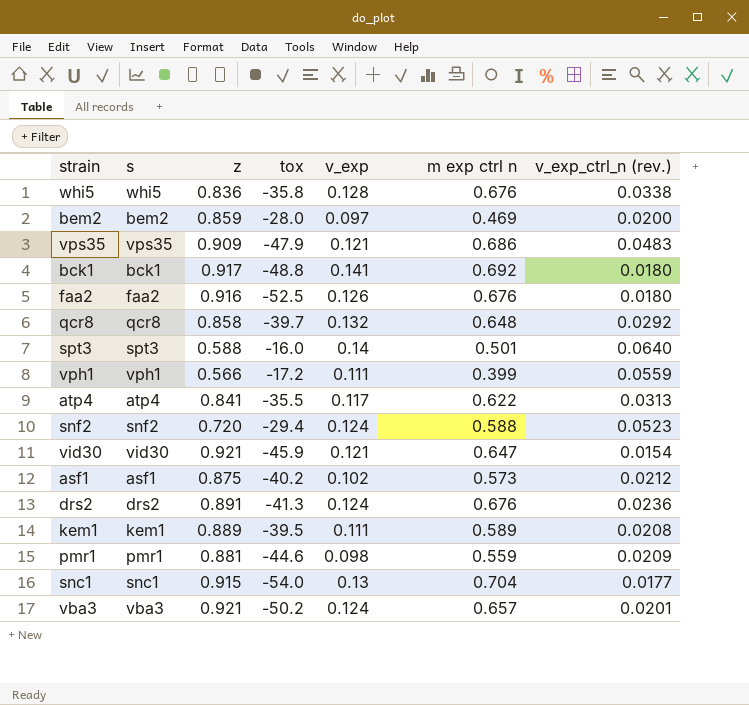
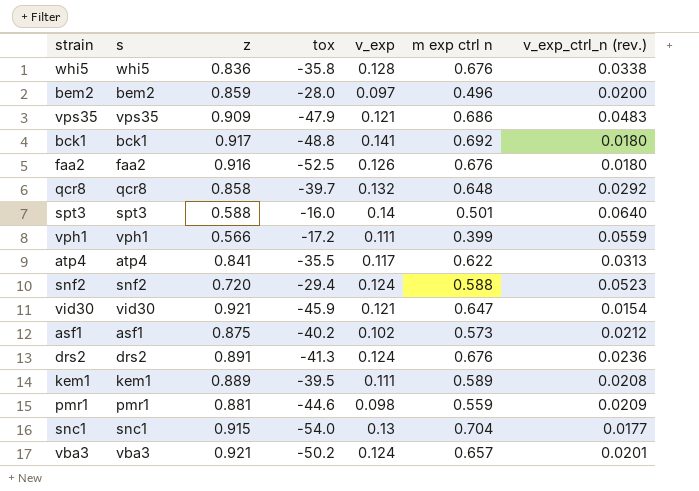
bem2 | m exp ctrl n: 0.469 -> 0.496

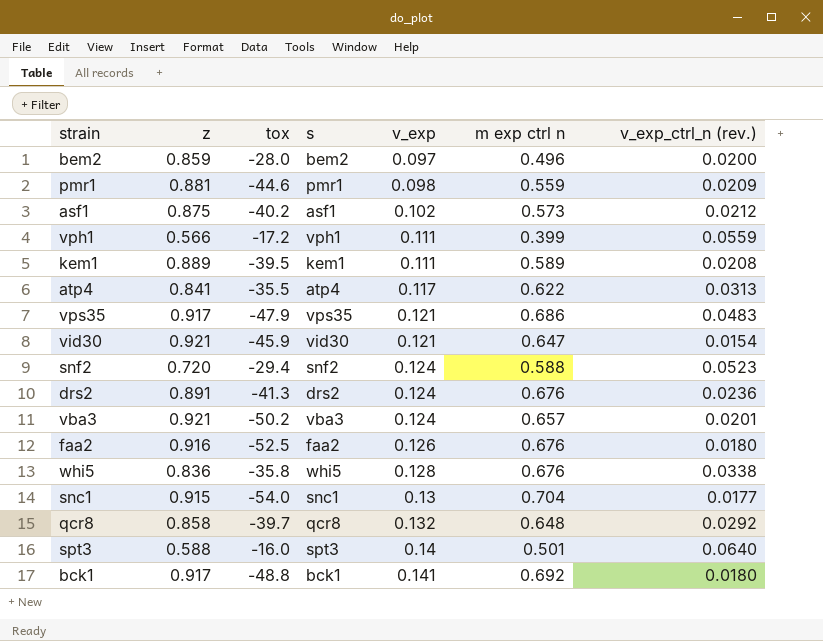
row order: none -> v_exp ascending
column s | position: 2 -> 4
vps35 | z: 0.909 -> 0.917

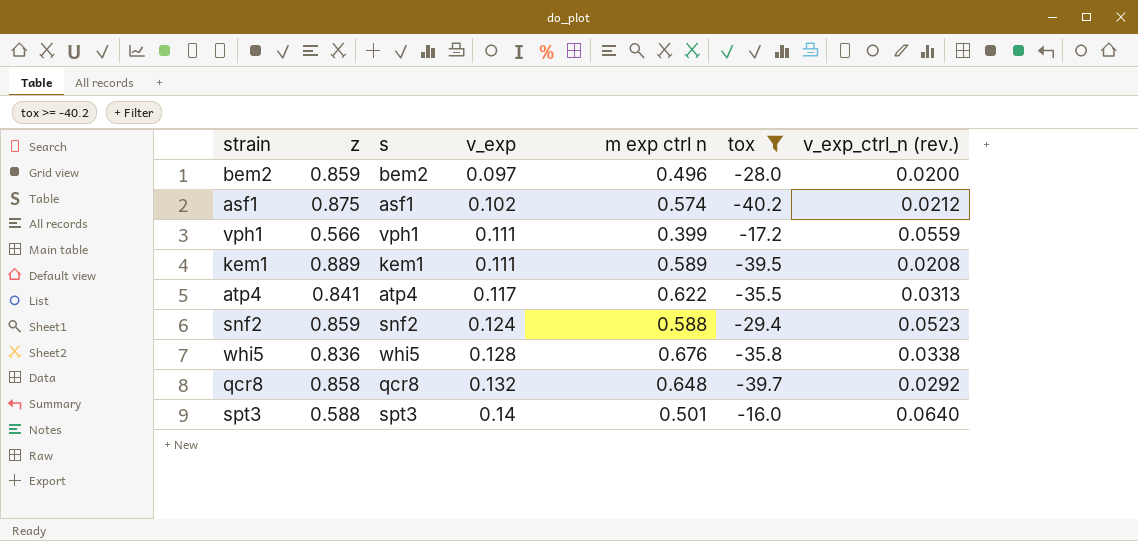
filter: none -> tox >= -40.2
column tox | position: 3 -> 6
asf1 | m exp ctrl n: 0.573 -> 0.574
snf2 | z: 0.720 -> 0.859

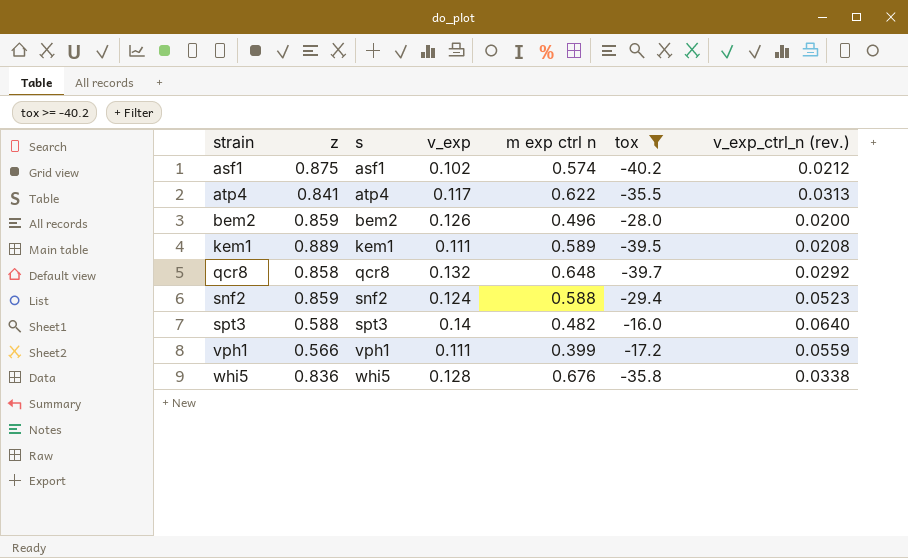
row order: v_exp ascending -> strain ascending
bem2 | v_exp: 0.097 -> 0.126
spt3 | m exp ctrl n: 0.501 -> 0.482

